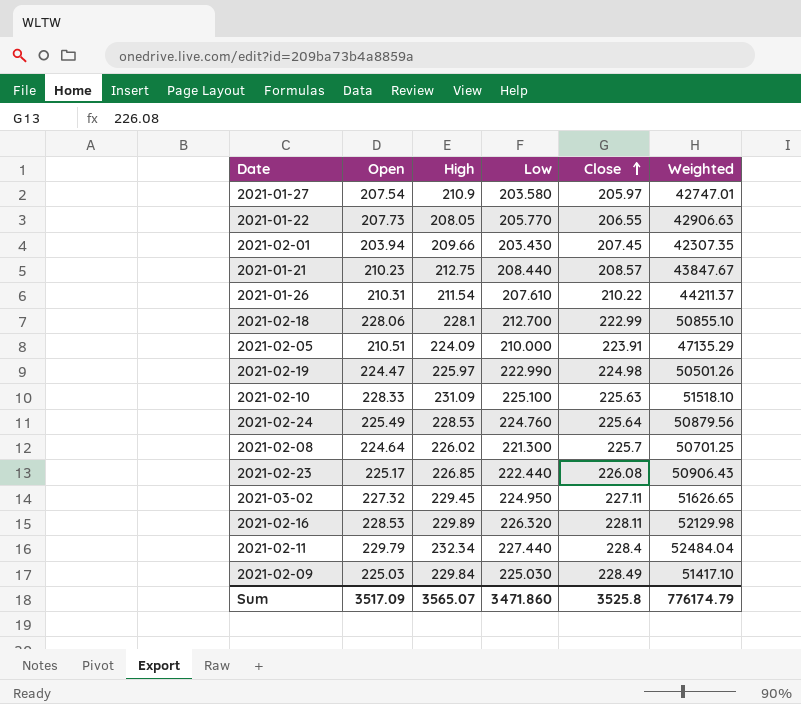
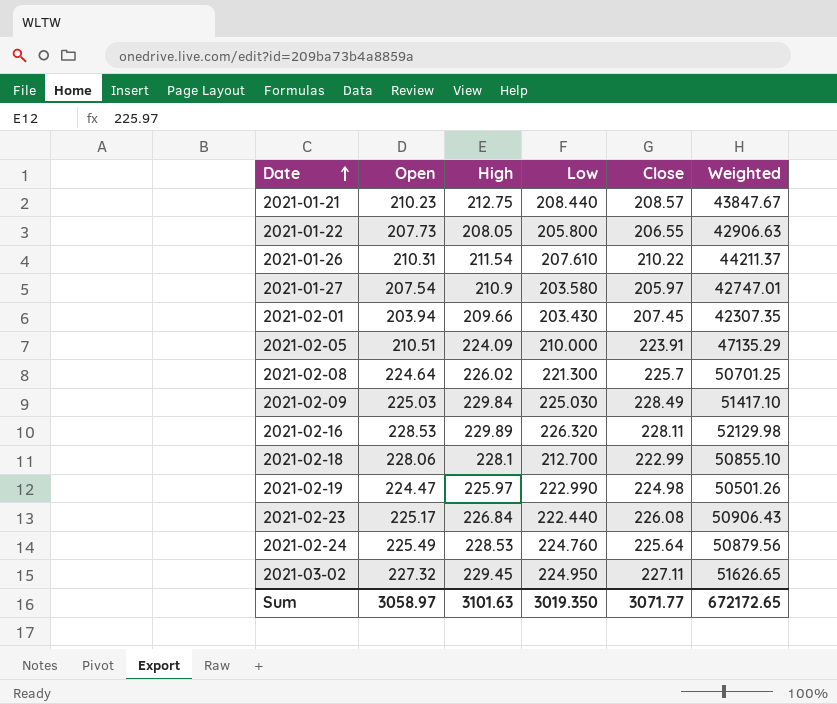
row order: Close ascending -> Date ascending
row 2021-02-10: 228.33 | 231.09 | 225.100 | 225.63 | 51518.10 -> none
row 2021-02-11: 229.79 | 232.34 | 227.440 | 228.4 | 52484.04 -> none
2021-01-22 | Low: 205.770 -> 205.800
2021-02-23 | High: 226.85 -> 226.84
Sum | Open: 3517.09 -> 3058.97
Sum | High: 3565.07 -> 3101.63
Sum | Low: 3471.860 -> 3019.350
Sum | Close: 3525.8 -> 3071.77
Sum | Weighted: 776174.79 -> 672172.65

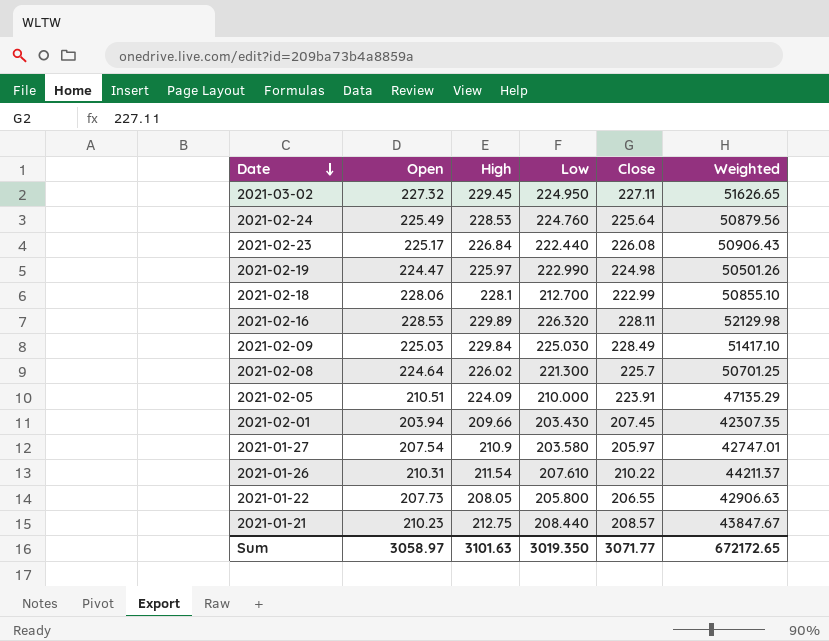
row order: Date ascending -> Date descending

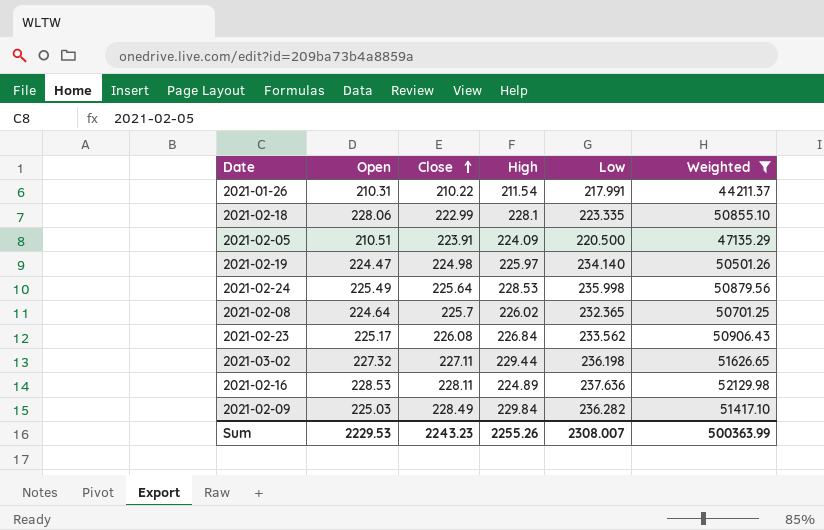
filter: none -> Weighted >= 44211.37
row order: Date descending -> Close ascending
column Close | position: 5 -> 3
2021-01-26 | Low: 207.610 -> 217.991
2021-02-18 | Low: 212.700 -> 223.335
2021-02-05 | Low: 210.000 -> 220.500
2021-02-19 | Low: 222.990 -> 234.140
2021-02-24 | Low: 224.760 -> 235.998
2021-02-08 | Low: 221.300 -> 232.365
2021-02-23 | Low: 222.440 -> 233.562
2021-03-02 | High: 229.45 -> 229.44
2021-03-02 | Low: 224.950 -> 236.198
2021-02-16 | High: 229.89 -> 224.89
2021-02-16 | Low: 226.320 -> 237.636
2021-02-09 | Low: 225.030 -> 236.282
Sum | Open: 3058.97 -> 2229.53
Sum | Close: 3071.77 -> 2243.23
Sum | High: 3101.63 -> 2255.26
Sum | Low: 3019.350 -> 2308.007
Sum | Weighted: 672172.65 -> 500363.99

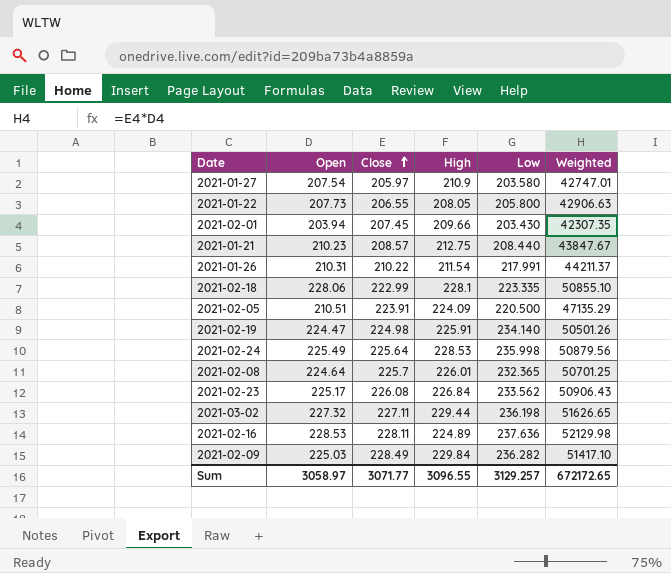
filter: Weighted >= 44211.37 -> none
2021-02-19 | High: 225.97 -> 225.91
2021-02-08 | High: 226.02 -> 226.01
Sum | Open: 2229.53 -> 3058.97
Sum | Close: 2243.23 -> 3071.77
Sum | High: 2255.26 -> 3096.55
Sum | Low: 2308.007 -> 3129.257
Sum | Weighted: 500363.99 -> 672172.65

